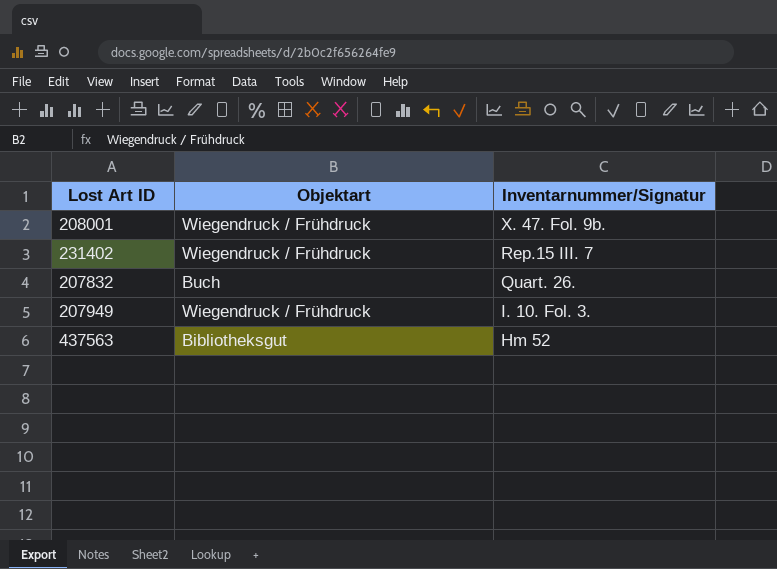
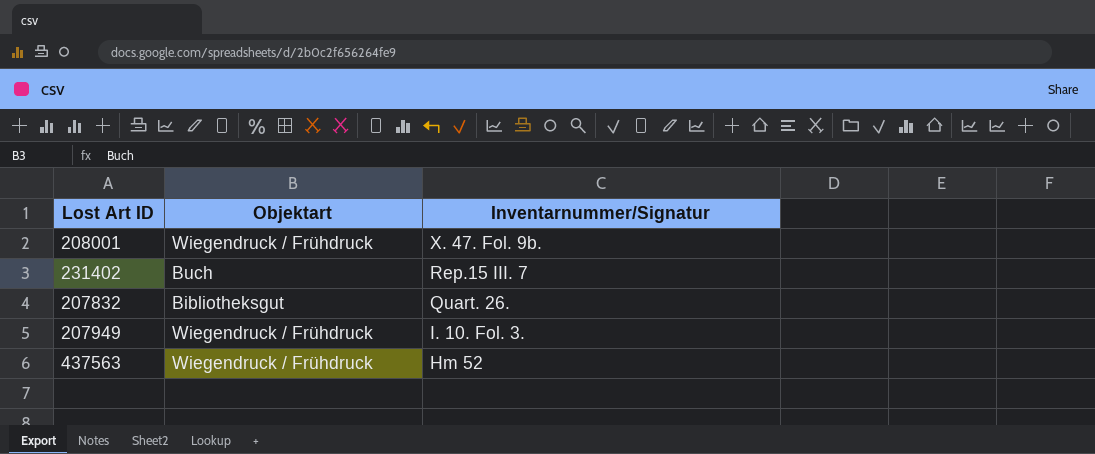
231402 | Objektart: Wiegendruck / Frühdruck -> Buch
207832 | Objektart: Buch -> Bibliotheksgut
437563 | Objektart: Bibliotheksgut -> Wiegendruck / Frühdruck

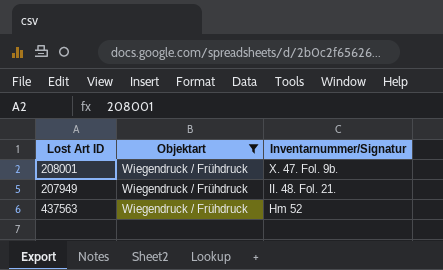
filter: none -> Objektart = Wiegendruck / Frühdruck
207949 | Inventarnummer/Signatur: I. 10. Fol. 3. -> II. 48. Fol. 21.

